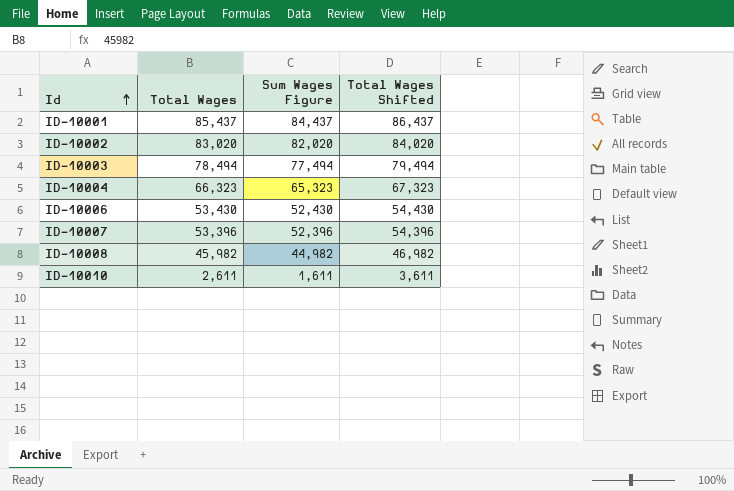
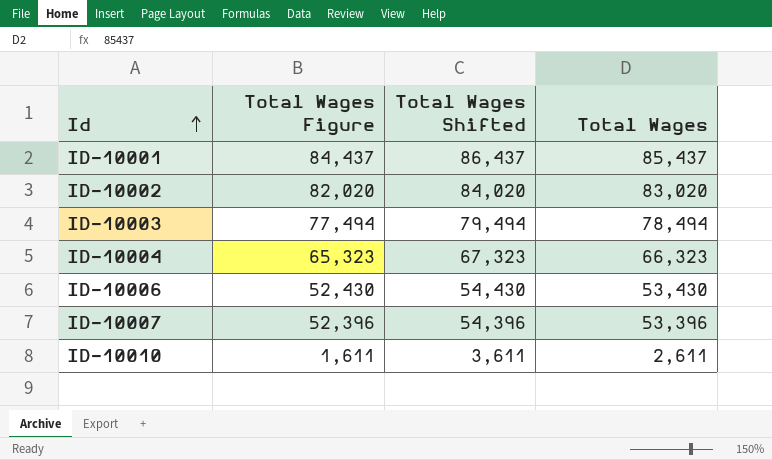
column name: Sum Wages Figure -> Total Wages Figure
column Total Wages | position: 2 -> 4
row ID-10008: 45,982 | 44,982 | 46,982 -> none

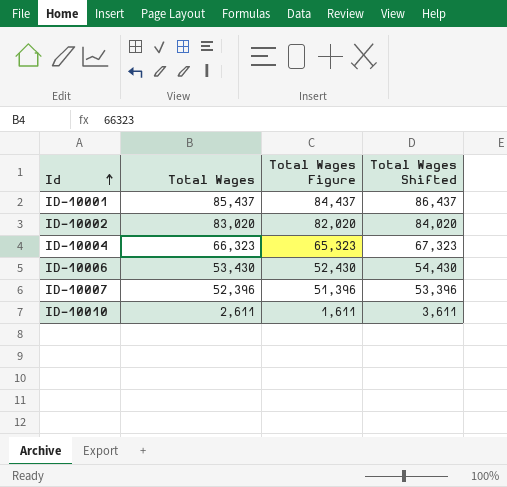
column Total Wages | position: 4 -> 2
row ID-10003: 77,494 | 79,494 | 78,494 -> none
ID-10007 | Total Wages: 53,396 -> 52,396
ID-10007 | Total Wages Figure: 52,396 -> 51,396
ID-10007 | Total Wages Shifted: 54,396 -> 53,396

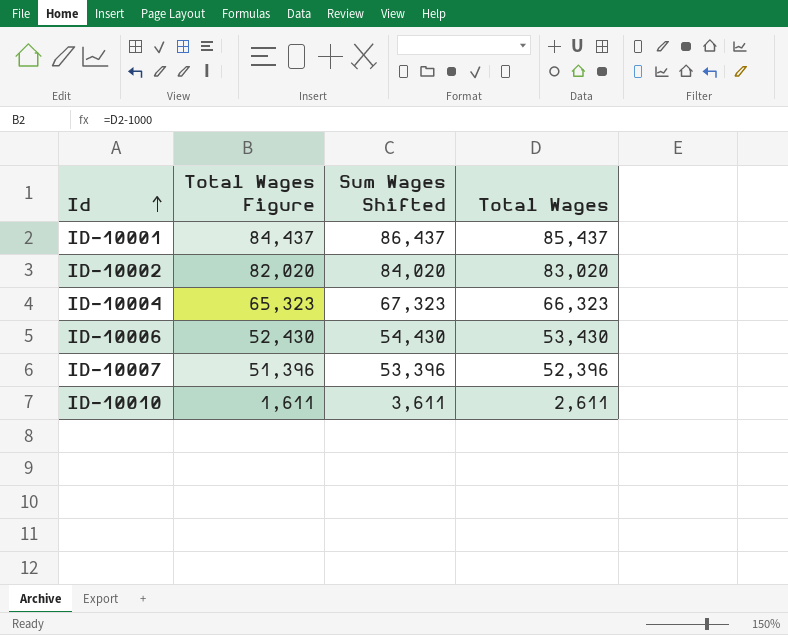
column name: Total Wages Shifted -> Sum Wages Shifted
column Total Wages | position: 2 -> 4

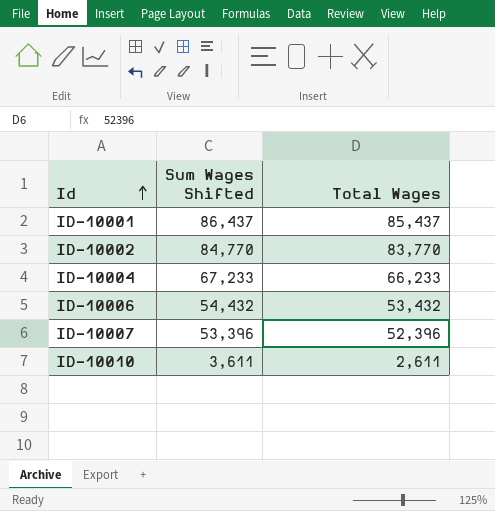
column Total Wages Figure | formula: [Total Wages] - 1000 -> none
ID-10002 | Sum Wages Shifted: 84,020 -> 84,770
ID-10002 | Total Wages: 83,020 -> 83,770
ID-10004 | Sum Wages Shifted: 67,323 -> 67,233
ID-10004 | Total Wages: 66,323 -> 66,233
ID-10006 | Sum Wages Shifted: 54,430 -> 54,432
ID-10006 | Total Wages: 53,430 -> 53,432

